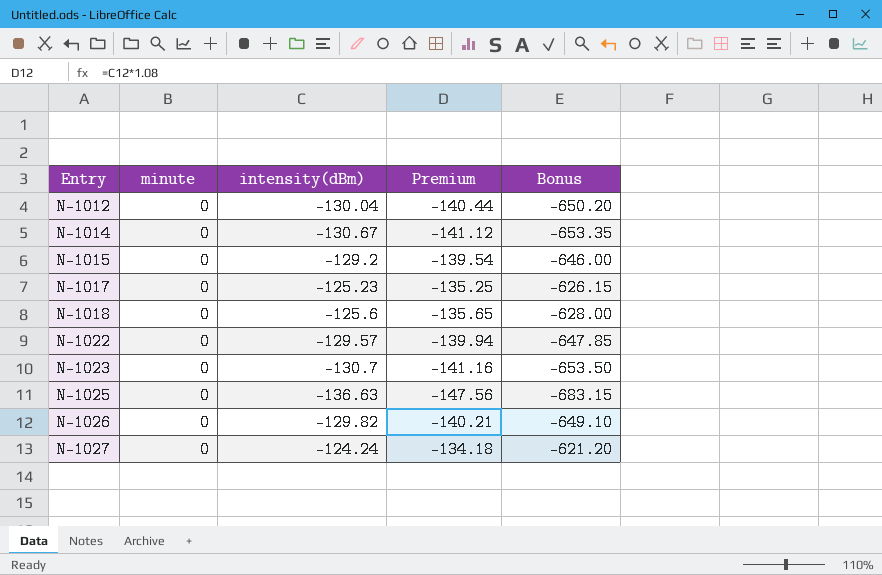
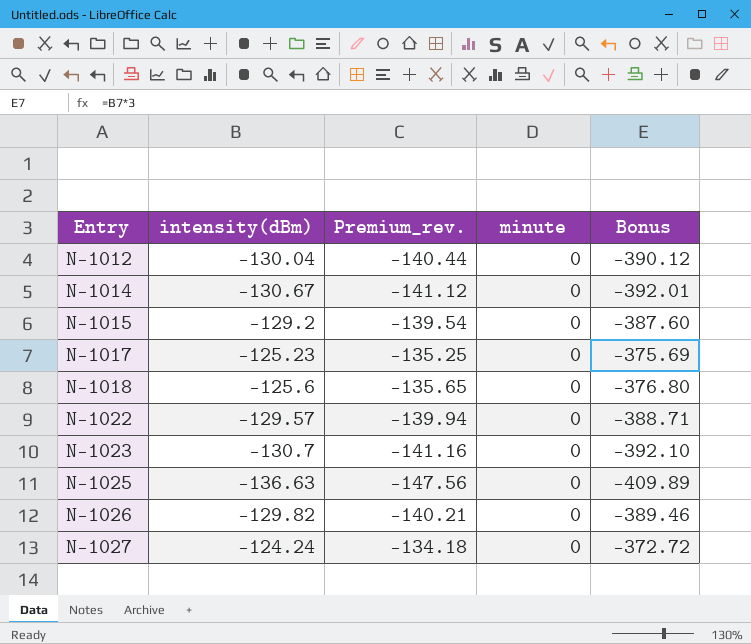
column name: Premium -> Premium_rev.
column minute | position: 2 -> 4
column Bonus | formula: [intensity(dBm)] * 5 -> [intensity(dBm)] * 3

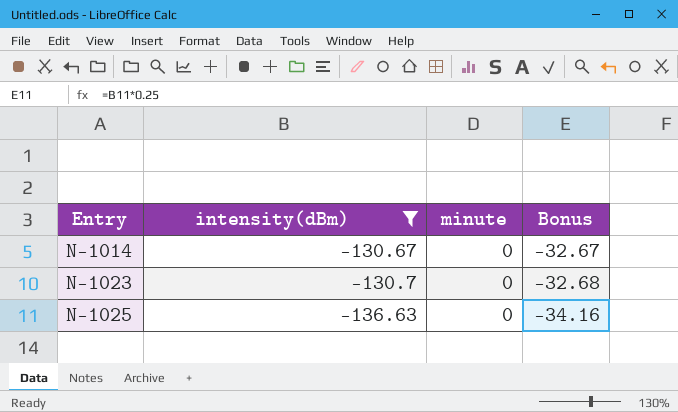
filter: none -> intensity(dBm) <= -130.67
column Premium_rev. | formula: [intensity(dBm)] * 1.08 -> none
column Bonus | formula: [intensity(dBm)] * 3 -> [intensity(dBm)] * 0.25

